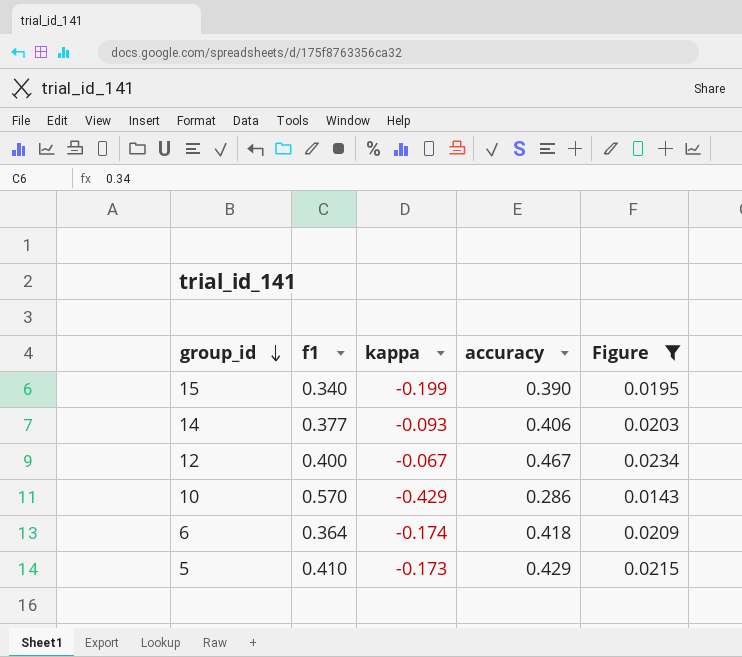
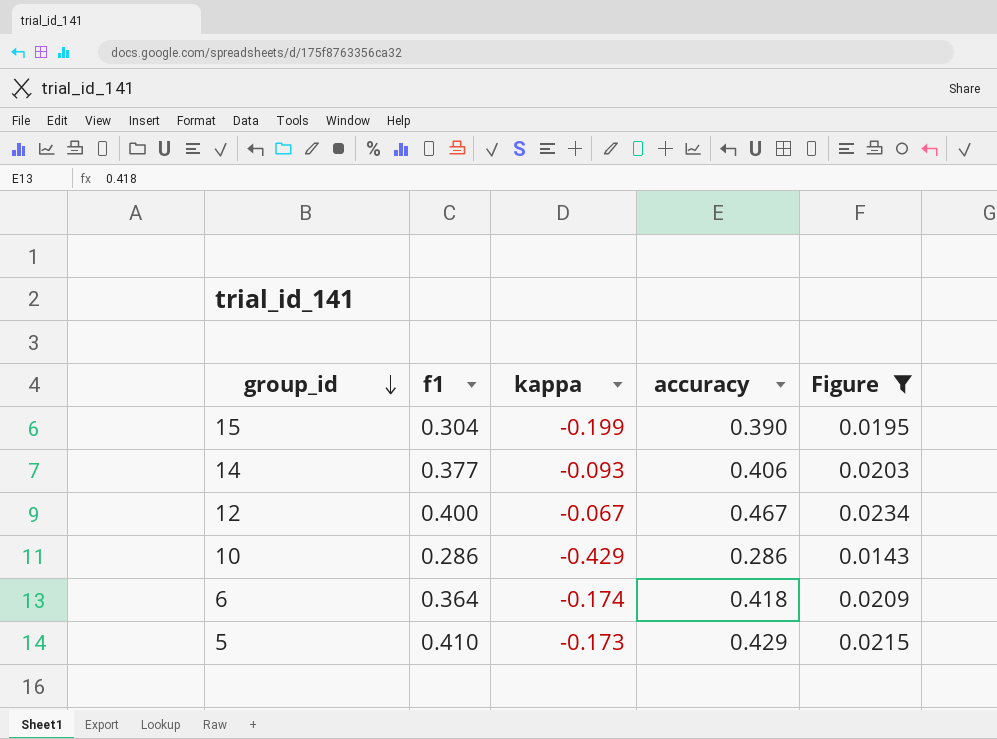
15 | f1: 0.340 -> 0.304
10 | f1: 0.570 -> 0.286

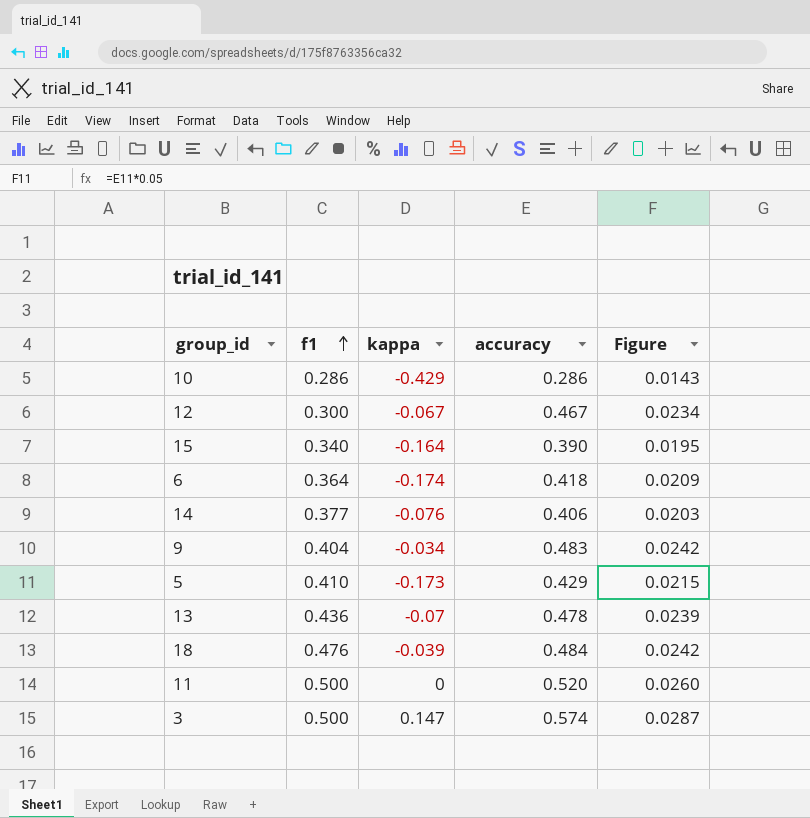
filter: Figure <= 0.0234 -> none
row order: group_id descending -> f1 ascending
12 | f1: 0.400 -> 0.300
15 | f1: 0.304 -> 0.340
15 | kappa: -0.199 -> -0.164
14 | kappa: -0.093 -> -0.076

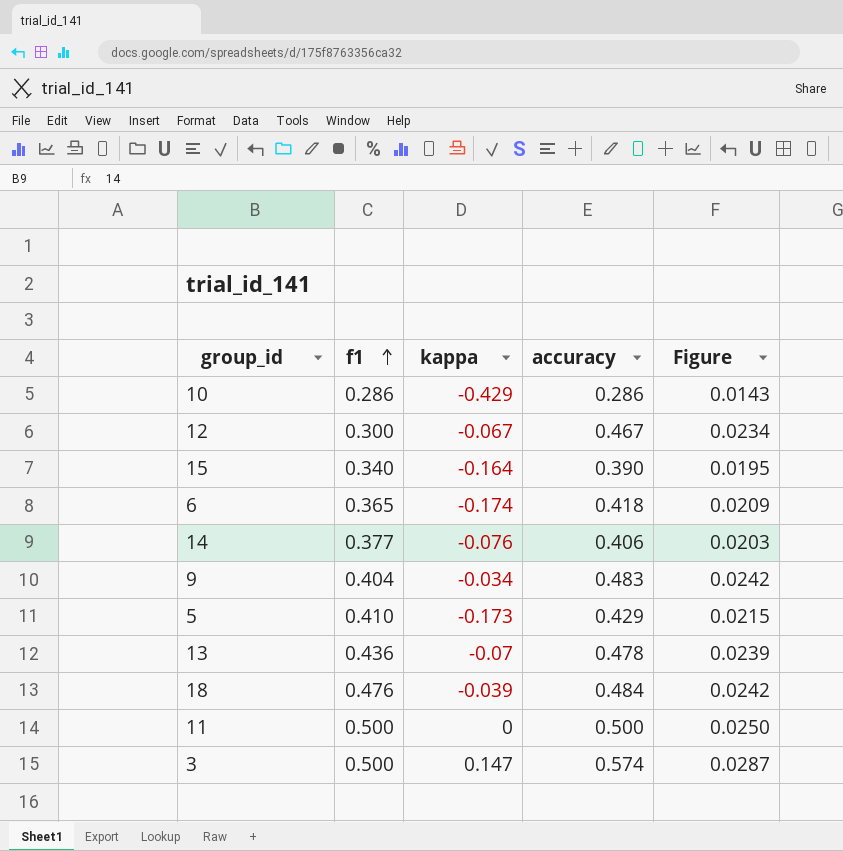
6 | f1: 0.364 -> 0.365
11 | accuracy: 0.520 -> 0.500
11 | Figure: 0.0260 -> 0.0250

